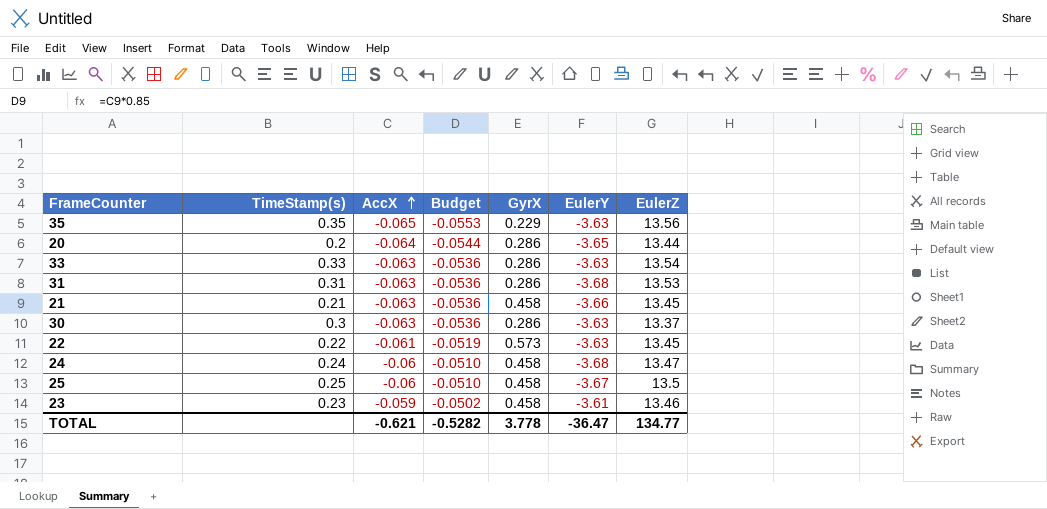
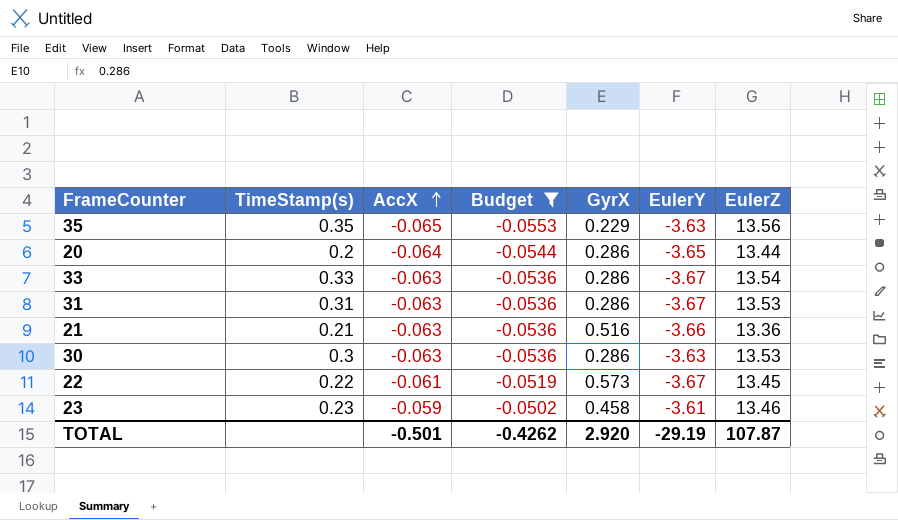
filter: none -> Budget != -0.0510
33 | EulerY: -3.63 -> -3.67
31 | EulerY: -3.68 -> -3.67
21 | GyrX: 0.458 -> 0.516
21 | EulerZ: 13.45 -> 13.36
30 | EulerZ: 13.37 -> 13.53
22 | EulerY: -3.63 -> -3.67
TOTAL | AccX: -0.621 -> -0.501
TOTAL | Budget: -0.5282 -> -0.4262
TOTAL | GyrX: 3.778 -> 2.920
TOTAL | EulerY: -36.47 -> -29.19
TOTAL | EulerZ: 134.77 -> 107.87

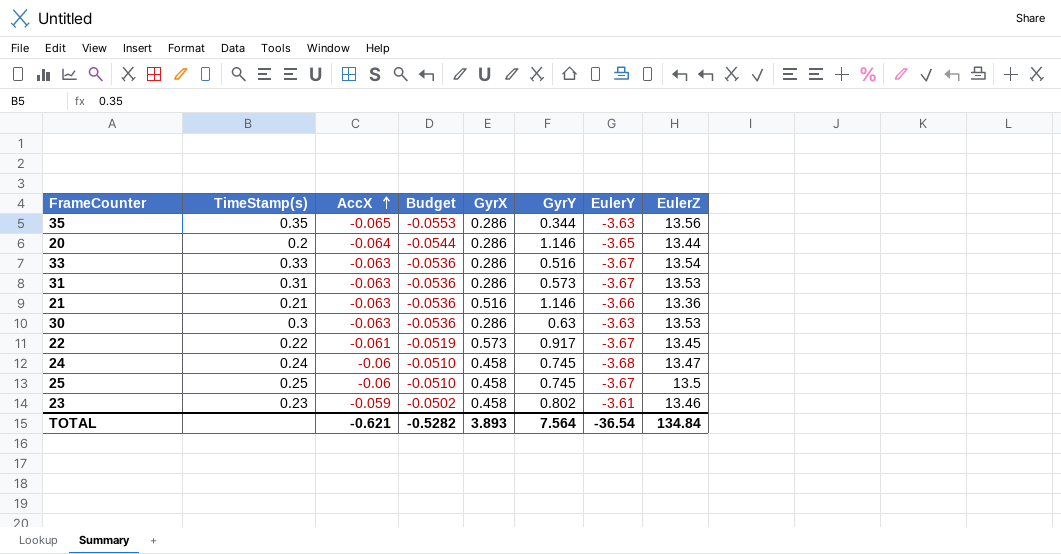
filter: Budget != -0.0510 -> none
column GyrY | position: none -> 6
35 | GyrX: 0.229 -> 0.286
TOTAL | AccX: -0.501 -> -0.621
TOTAL | Budget: -0.4262 -> -0.5282
TOTAL | GyrX: 2.920 -> 3.893
TOTAL | EulerY: -29.19 -> -36.54
TOTAL | EulerZ: 107.87 -> 134.84

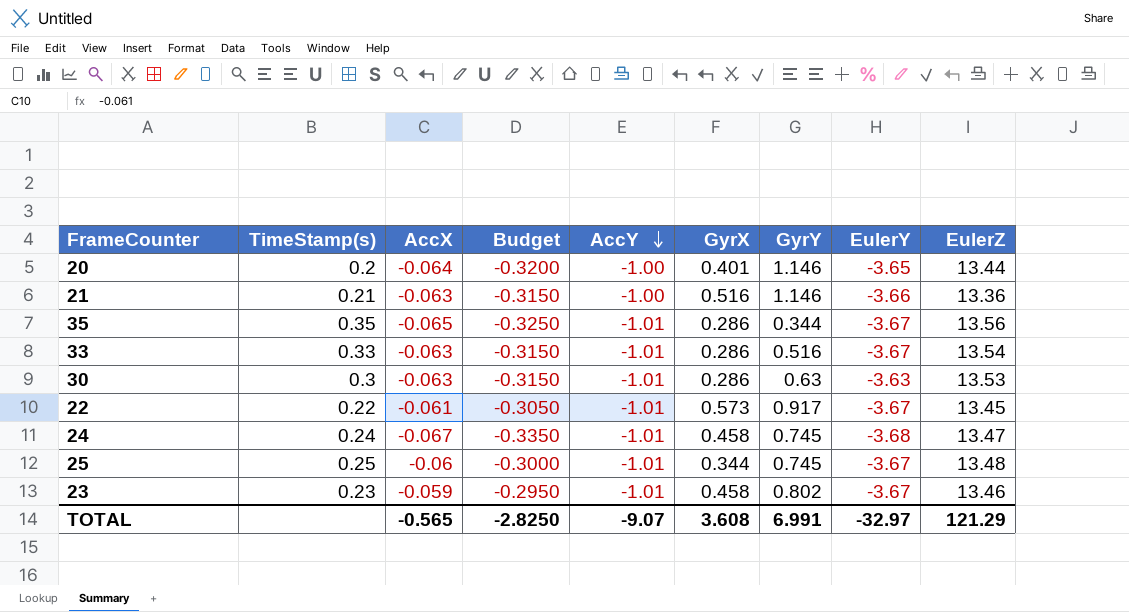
row order: AccX ascending -> AccY descending
column Budget | formula: [AccX] * 0.85 -> [AccX] * 5
column AccY | position: none -> 5
row 31: 0.31 | -0.063 | -0.0536 | 0.286 | 0.573 | -3.67 | 13.53 -> none
20 | GyrX: 0.286 -> 0.401
35 | EulerY: -3.63 -> -3.67
24 | AccX: -0.06 -> -0.067
25 | GyrX: 0.458 -> 0.344
25 | EulerZ: 13.5 -> 13.48
23 | EulerY: -3.61 -> -3.67
TOTAL | AccX: -0.621 -> -0.565
TOTAL | Budget: -0.5282 -> -2.8250
TOTAL | GyrX: 3.893 -> 3.608
TOTAL | GyrY: 7.564 -> 6.991
TOTAL | EulerY: -36.54 -> -32.97
TOTAL | EulerZ: 134.84 -> 121.29

